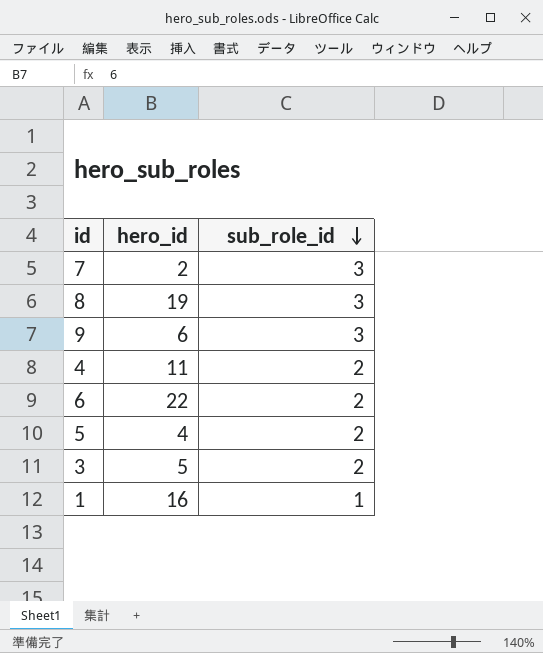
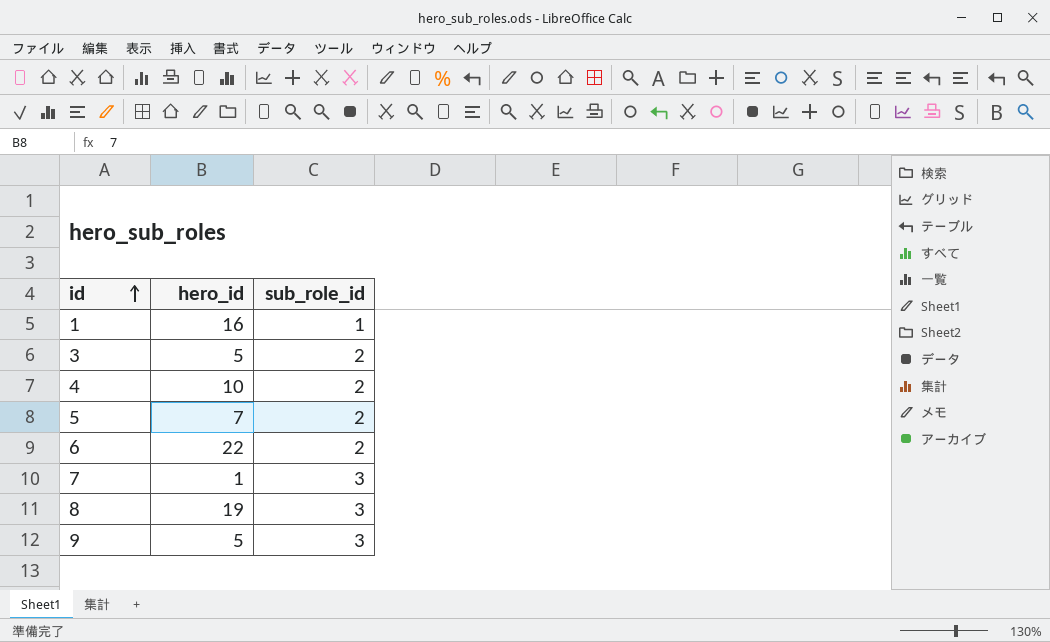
row order: sub_role_id descending -> id ascending
4 | hero_id: 11 -> 10
5 | hero_id: 4 -> 7
7 | hero_id: 2 -> 1
9 | hero_id: 6 -> 5

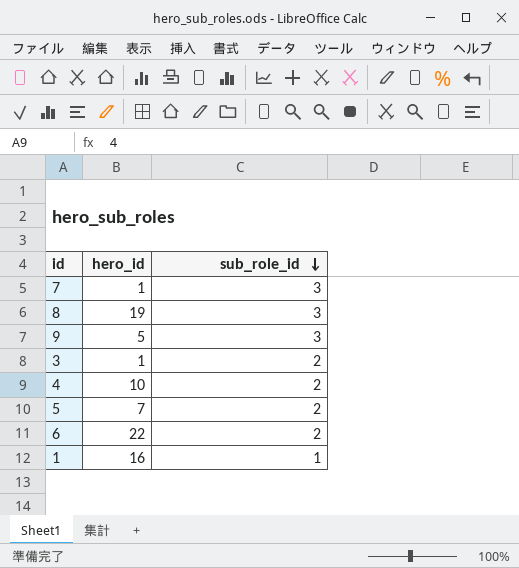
row order: id ascending -> sub_role_id descending
3 | hero_id: 5 -> 1

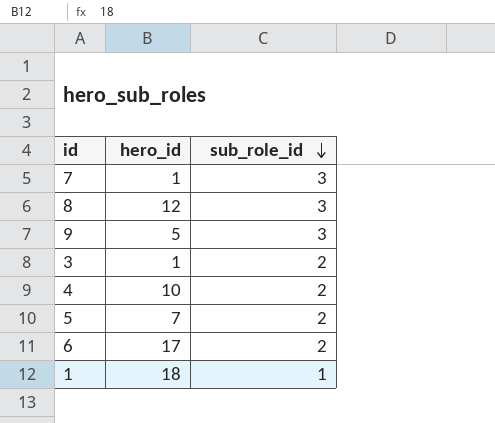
8 | hero_id: 19 -> 12
6 | hero_id: 22 -> 17
1 | hero_id: 16 -> 18

